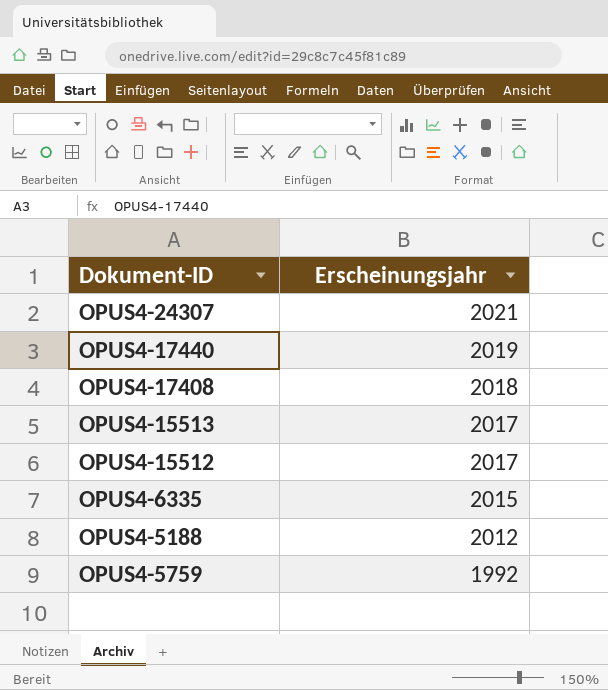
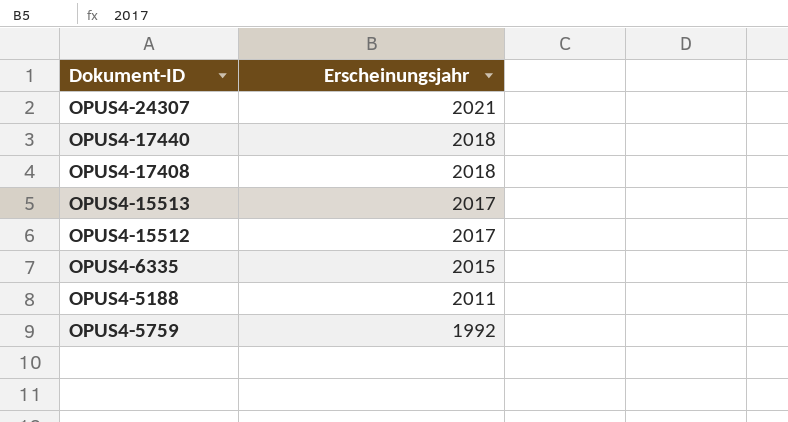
OPUS4-17440 | Erscheinungsjahr: 2019 -> 2018
OPUS4-5188 | Erscheinungsjahr: 2012 -> 2011

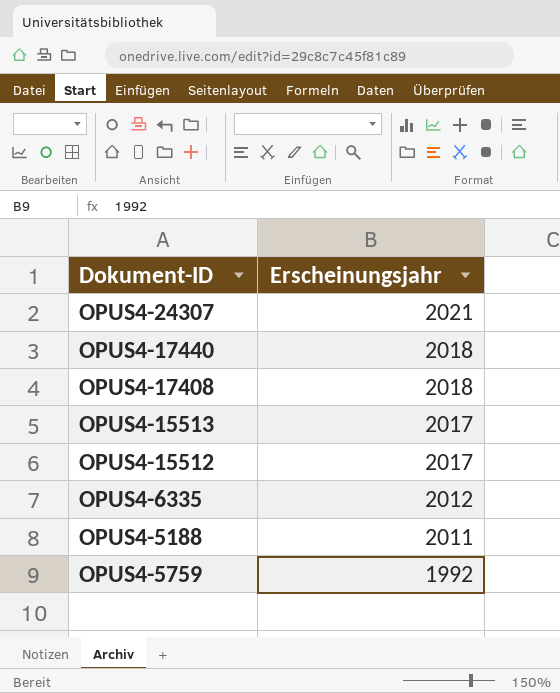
OPUS4-6335 | Erscheinungsjahr: 2015 -> 2012

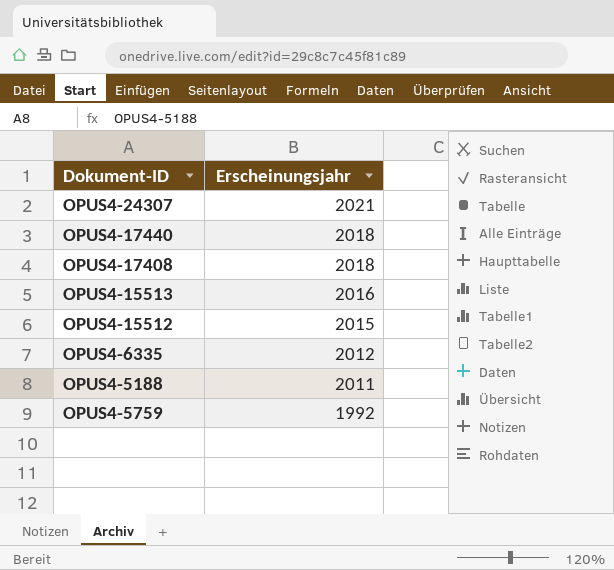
OPUS4-15513 | Erscheinungsjahr: 2017 -> 2016
OPUS4-15512 | Erscheinungsjahr: 2017 -> 2015

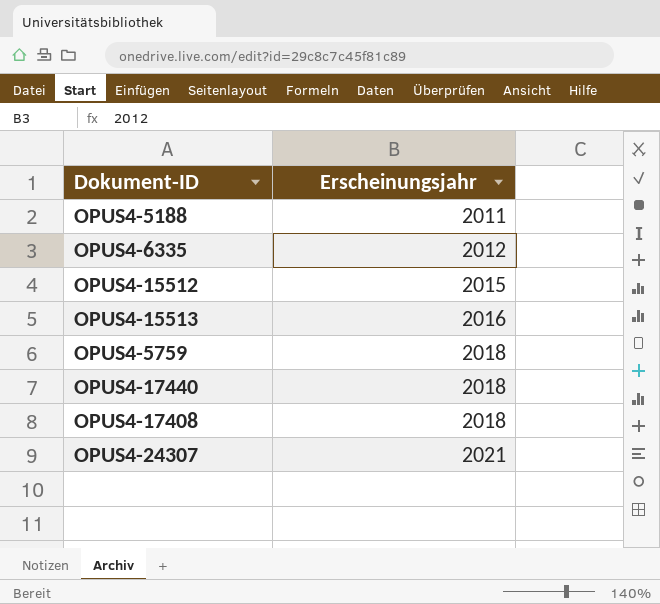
row order: Erscheinungsjahr descending -> Erscheinungsjahr ascending
OPUS4-5759 | Erscheinungsjahr: 1992 -> 2018

